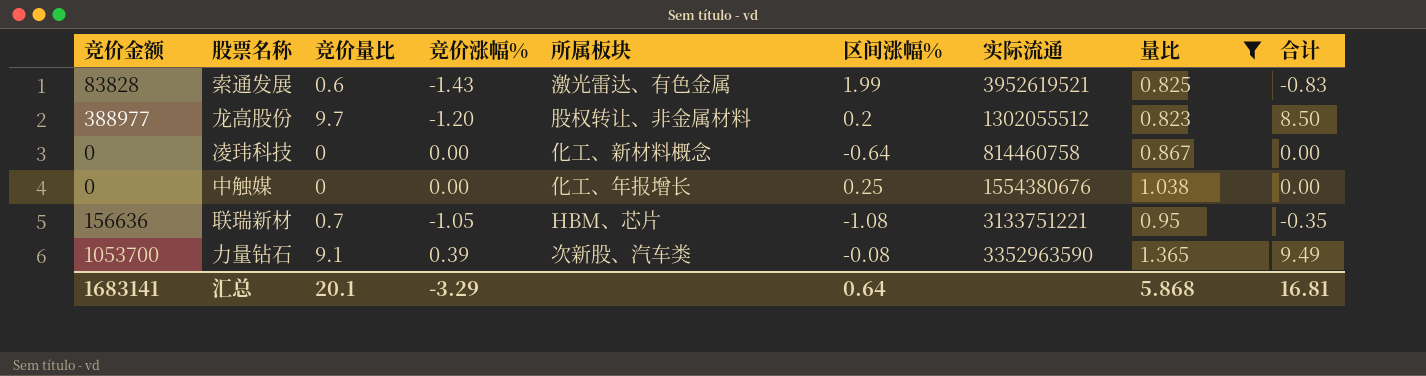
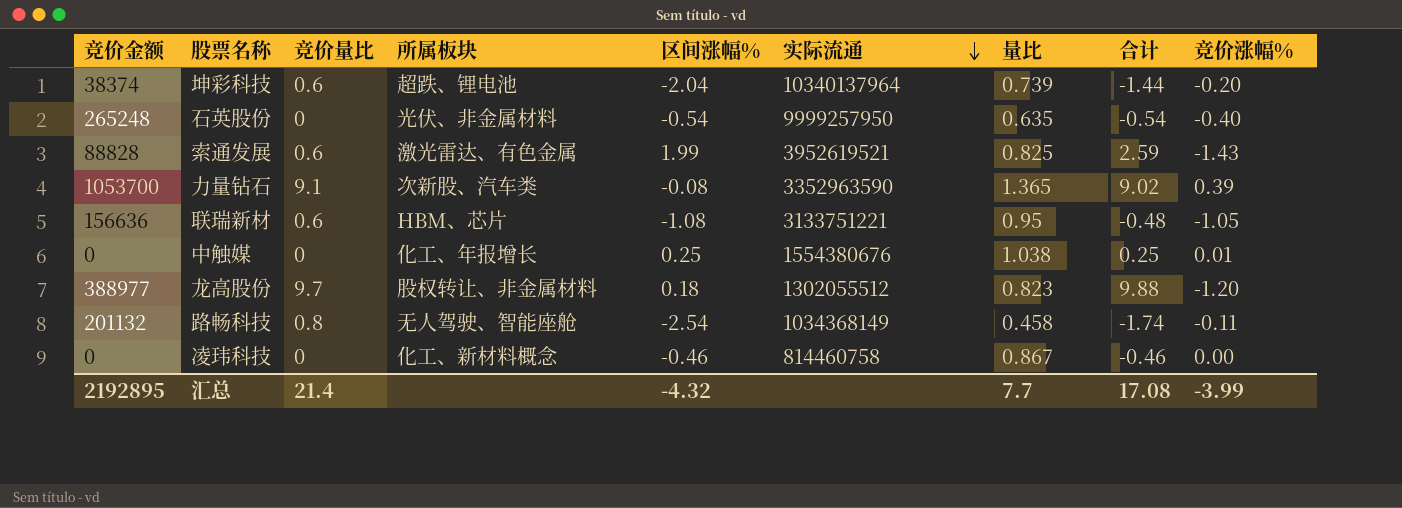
filter: 量比 >= 0.823 -> none
row order: none -> 实际流通 descending
column 合计 | formula: [竞价量比] + [竞价涨幅%] -> [竞价量比] + [区间涨幅%]
column 竞价涨幅% | position: 4 -> 9
索通发展 | 竞价金额: 83828 -> 88828
联瑞新材 | 竞价量比: 0.7 -> 0.6
中触媒 | 竞价涨幅%: 0.00 -> 0.01
龙高股份 | 区间涨幅%: 0.2 -> 0.18
凌玮科技 | 区间涨幅%: -0.64 -> -0.46
汇总 | 竞价金额: 1683141 -> 2192895
汇总 | 竞价量比: 20.1 -> 21.4
汇总 | 区间涨幅%: 0.64 -> -4.32
汇总 | 量比: 5.868 -> 7.7
汇总 | 合计: 16.81 -> 17.08
汇总 | 竞价涨幅%: -3.29 -> -3.99

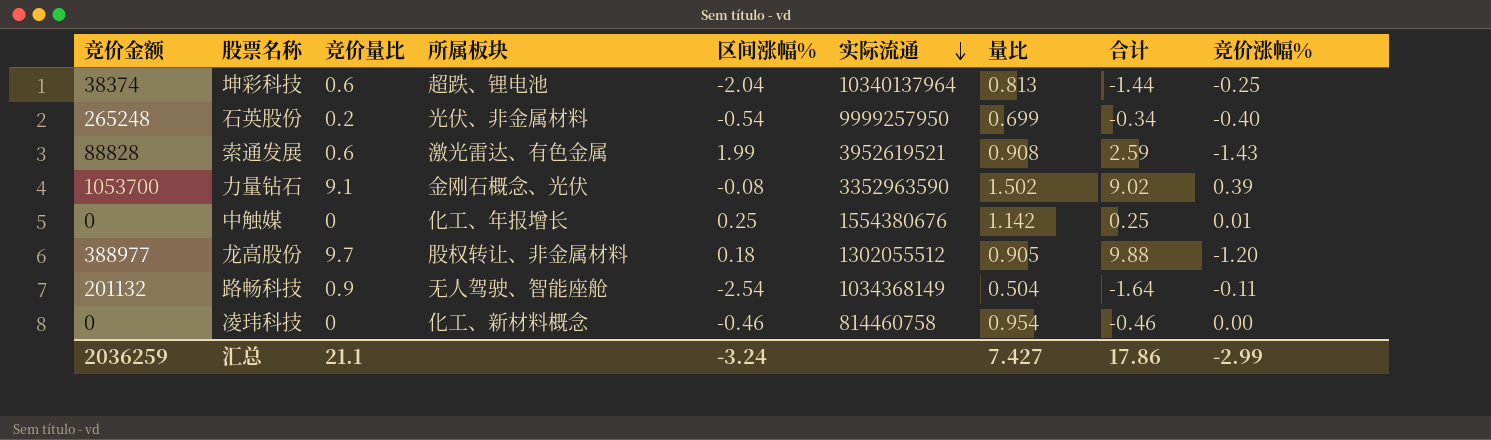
row 联瑞新材: 156636 | 0.6 | HBM、芯片 | -1.08 | 3133751221 | 0.95 | -0.48 | -1.05 -> none
坤彩科技 | 量比: 0.739 -> 0.813
坤彩科技 | 竞价涨幅%: -0.20 -> -0.25
石英股份 | 竞价量比: 0 -> 0.2
石英股份 | 量比: 0.635 -> 0.699
石英股份 | 合计: -0.54 -> -0.34
索通发展 | 量比: 0.825 -> 0.908
力量钻石 | 所属板块: 次新股、汽车类 -> 金刚石概念、光伏
力量钻石 | 量比: 1.365 -> 1.502
中触媒 | 量比: 1.038 -> 1.142
龙高股份 | 量比: 0.823 -> 0.905
路畅科技 | 竞价量比: 0.8 -> 0.9
路畅科技 | 量比: 0.458 -> 0.504
路畅科技 | 合计: -1.74 -> -1.64
凌玮科技 | 量比: 0.867 -> 0.954
汇总 | 竞价金额: 2192895 -> 2036259
汇总 | 竞价量比: 21.4 -> 21.1
汇总 | 区间涨幅%: -4.32 -> -3.24
汇总 | 量比: 7.7 -> 7.427
汇总 | 合计: 17.08 -> 17.86
汇总 | 竞价涨幅%: -3.99 -> -2.99

